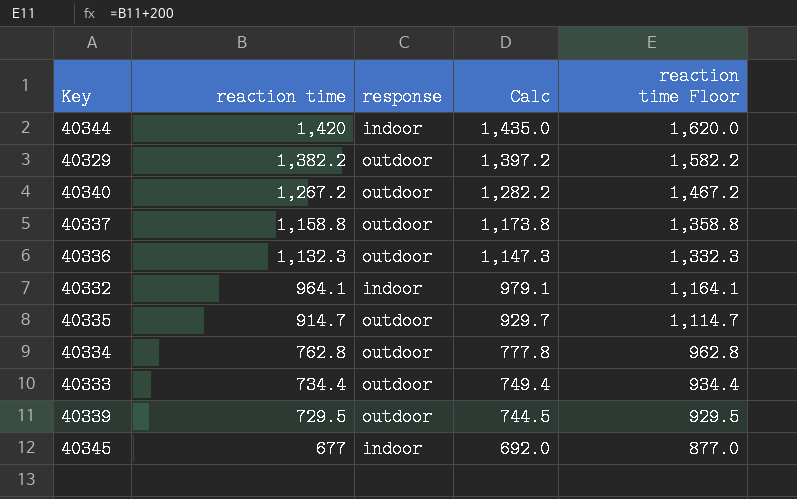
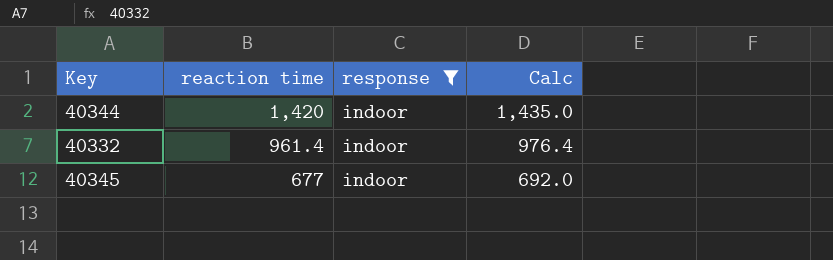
filter: none -> response = indoor
column reaction time Floor | formula: [reaction time] + 200 -> none
40332 | reaction time: 964.1 -> 961.4
40332 | Calc: 979.1 -> 976.4

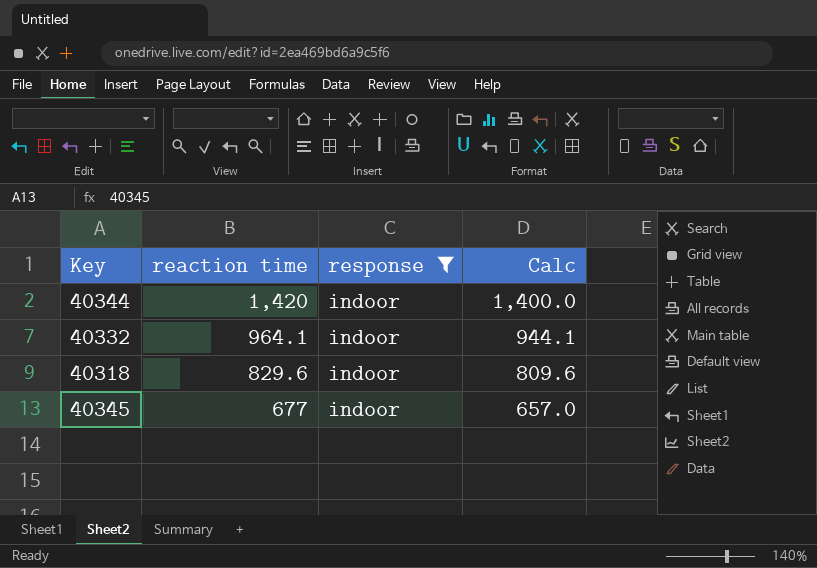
column Calc | formula: [reaction time] + 15 -> [reaction time] - 20
40332 | reaction time: 961.4 -> 964.1
row 40318: none -> 829.6 | indoor | 809.6

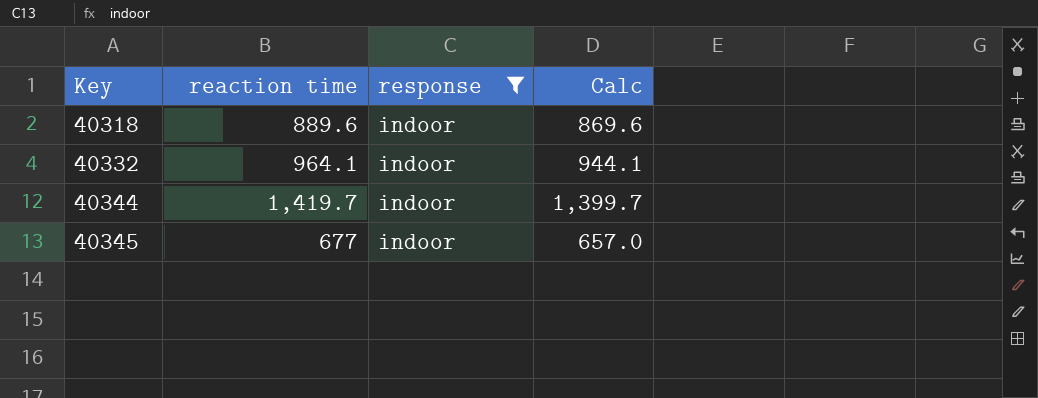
row order: reaction time descending -> Key ascending
40318 | reaction time: 829.6 -> 889.6
40318 | Calc: 809.6 -> 869.6
40344 | reaction time: 1,420 -> 1,419.7
40344 | Calc: 1,400.0 -> 1,399.7

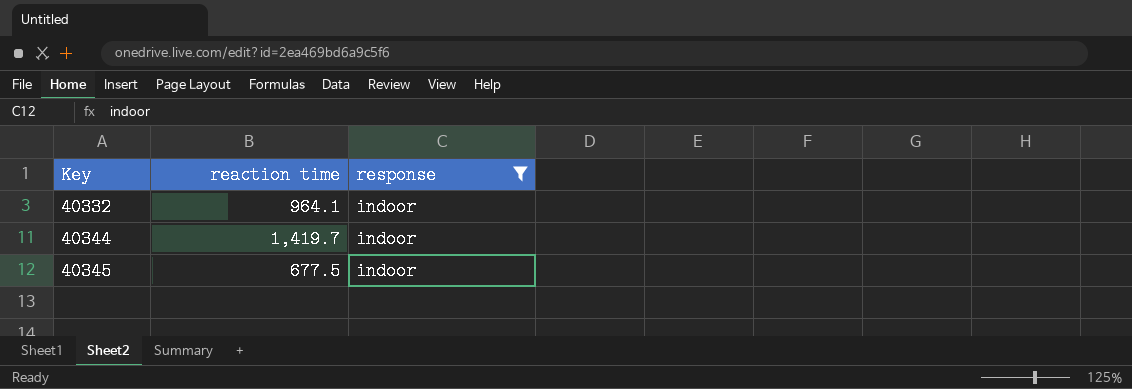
column Calc | formula: [reaction time] - 20 -> none
row 40318: 889.6 | indoor | 869.6 -> none
40345 | reaction time: 677 -> 677.5

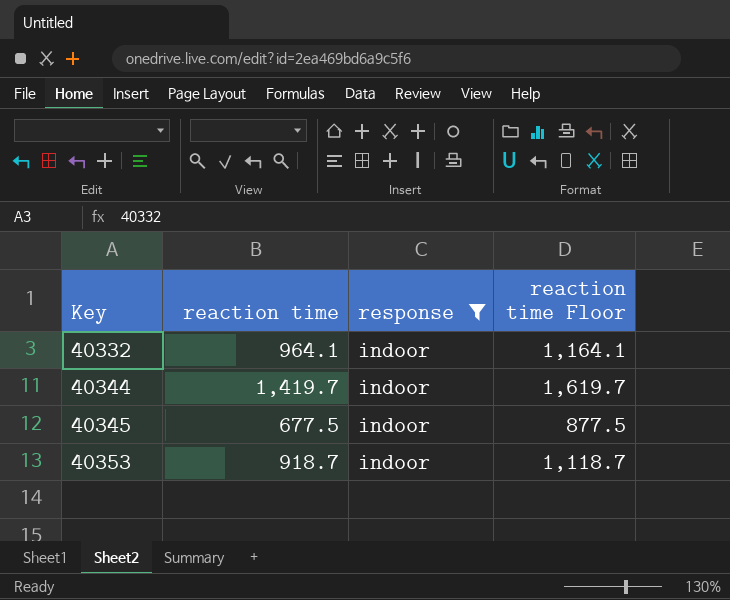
column reaction time Floor | formula: none -> [reaction time] + 200
row 40353: none -> 918.7 | indoor | 1,118.7

